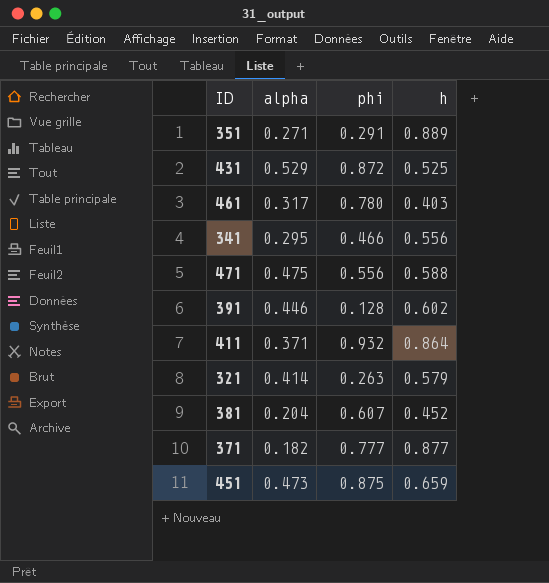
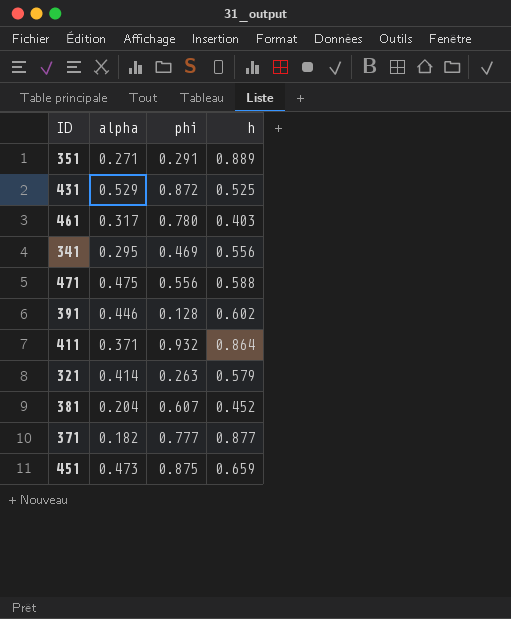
341 | phi: 0.466 -> 0.469

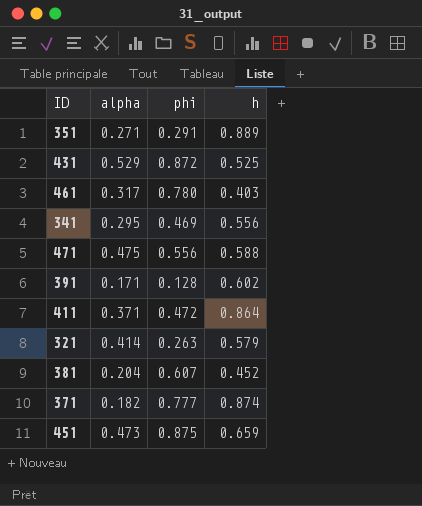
391 | alpha: 0.446 -> 0.171
411 | phi: 0.932 -> 0.472
371 | h: 0.877 -> 0.874

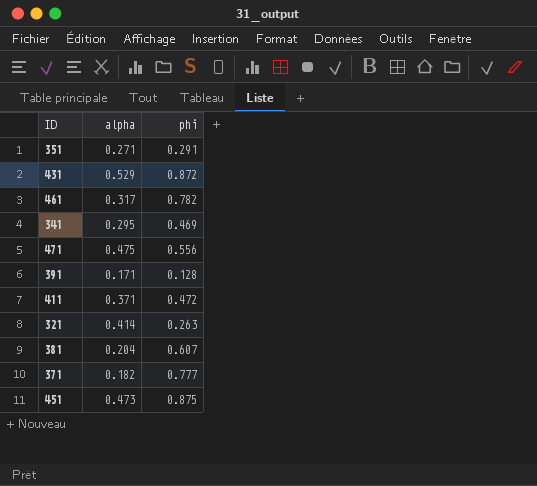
column h | position: 4 -> none
461 | phi: 0.780 -> 0.782

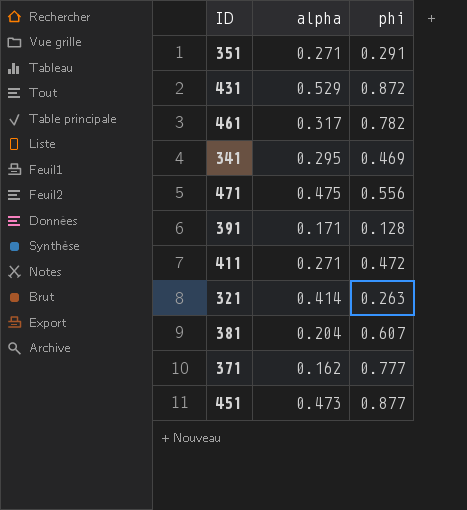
411 | alpha: 0.371 -> 0.271
371 | alpha: 0.182 -> 0.162
451 | phi: 0.875 -> 0.877

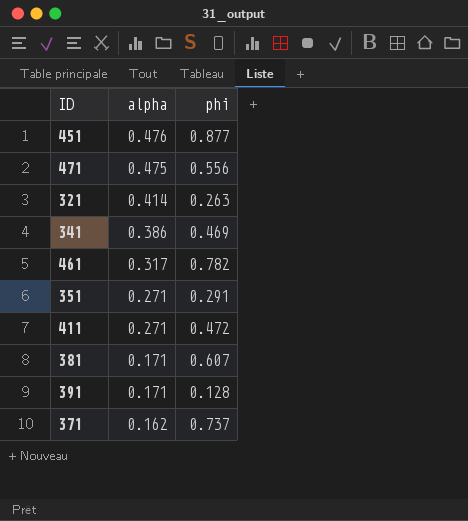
row order: none -> alpha descending
row 431: 0.529 | 0.872 -> none
451 | alpha: 0.473 -> 0.476
341 | alpha: 0.295 -> 0.386
381 | alpha: 0.204 -> 0.171
371 | phi: 0.777 -> 0.737

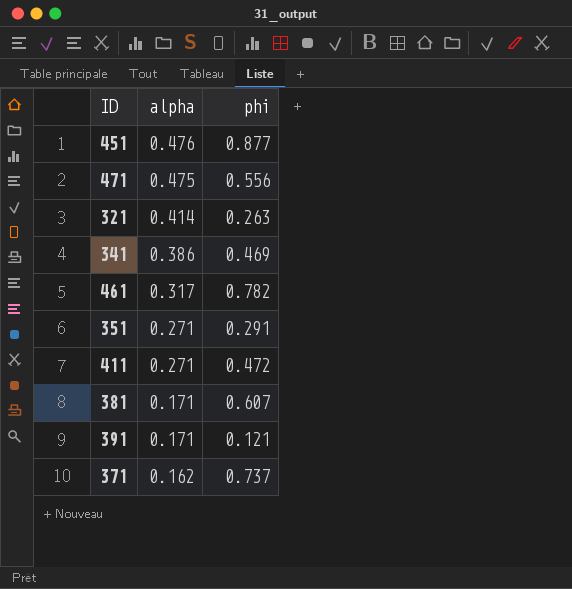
391 | phi: 0.128 -> 0.121

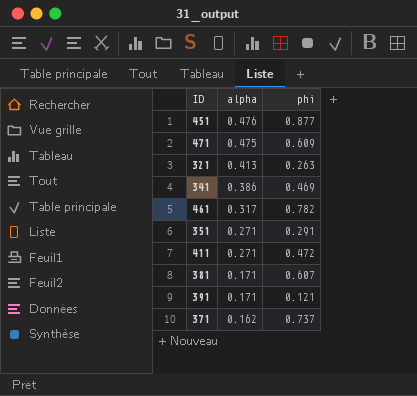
471 | phi: 0.556 -> 0.609
321 | alpha: 0.414 -> 0.413

